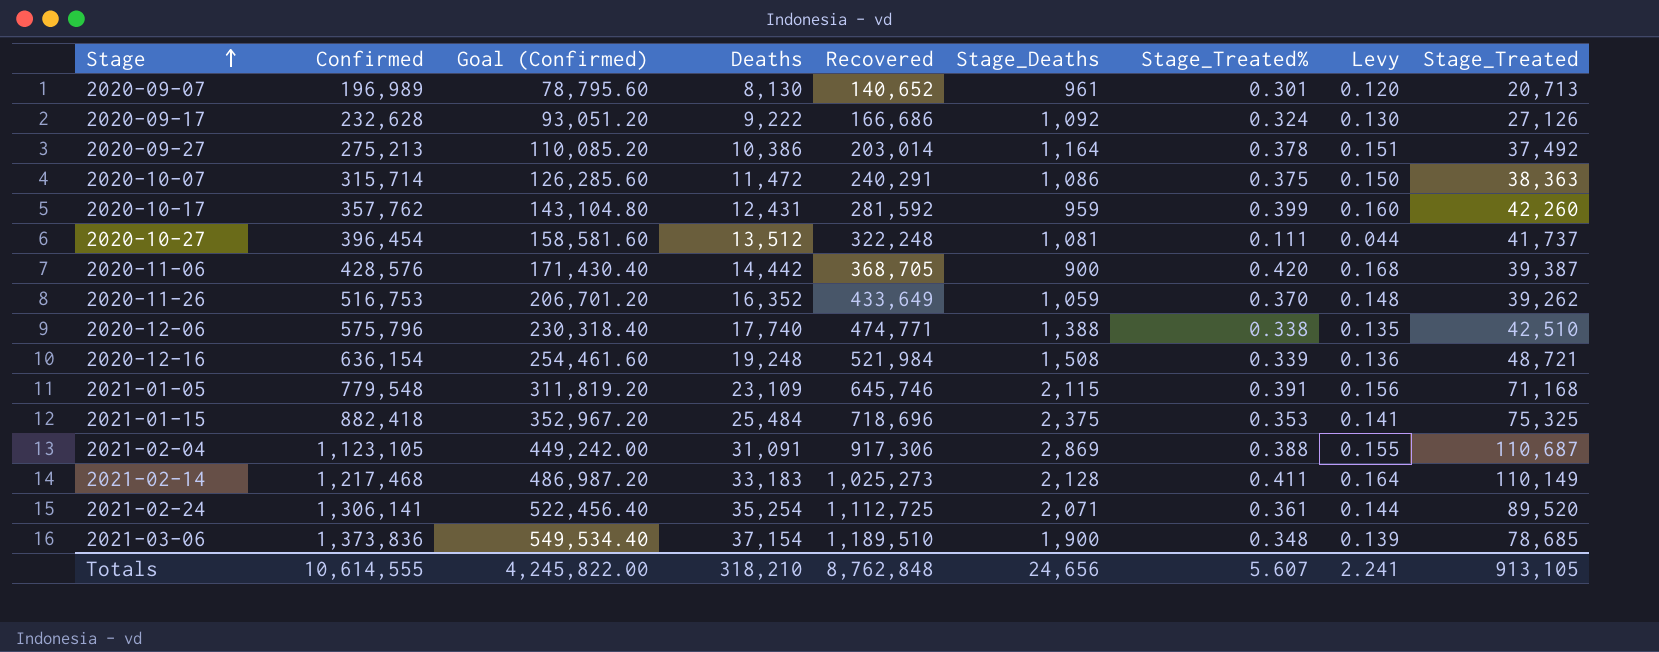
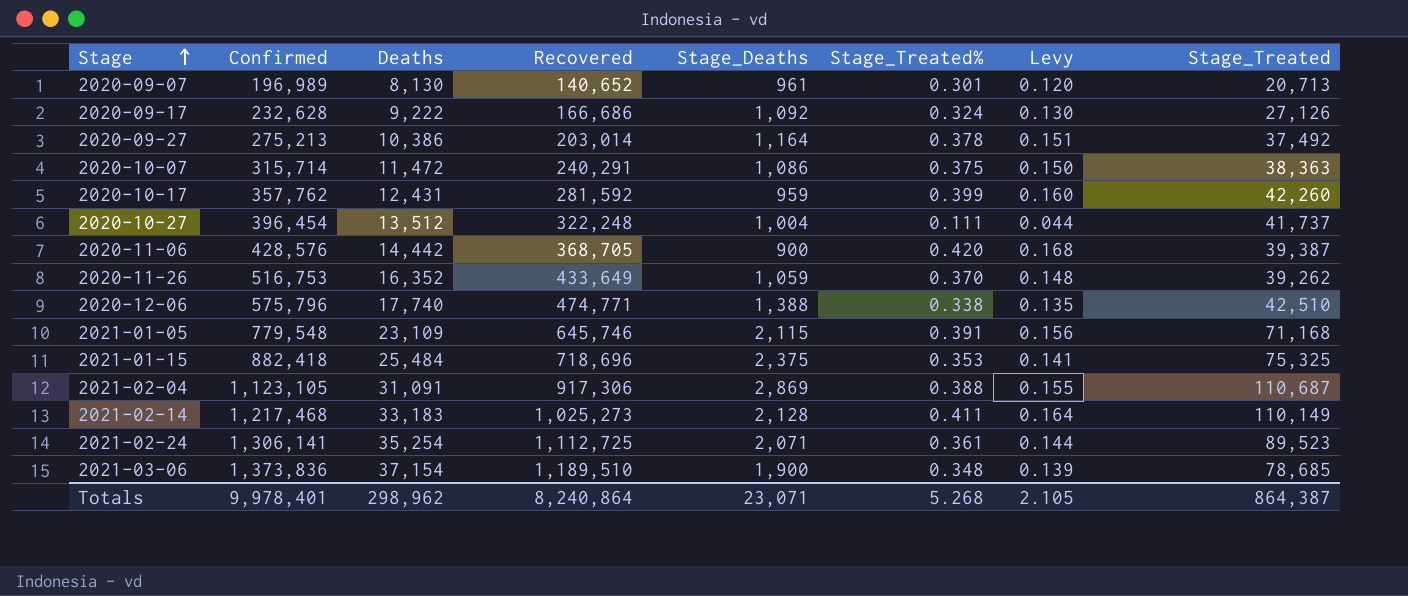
column Goal (Confirmed) | formula: [Confirmed] * 0.4 -> none
row 2020-12-16: 636,154 | 254,461.60 | 19,248 | 521,984 | 1,508 | 0.339 | 0.136 | 48,721 -> none
2020-10-27 | Stage_Deaths: 1,081 -> 1,004
2021-02-24 | Stage_Treated: 89,520 -> 89,523
Totals | Confirmed: 10,614,555 -> 9,978,401
Totals | Deaths: 318,210 -> 298,962
Totals | Recovered: 8,762,848 -> 8,240,864
Totals | Stage_Deaths: 24,656 -> 23,071
Totals | Stage_Treated%: 5.607 -> 5.268
Totals | Levy: 2.241 -> 2.105
Totals | Stage_Treated: 913,105 -> 864,387

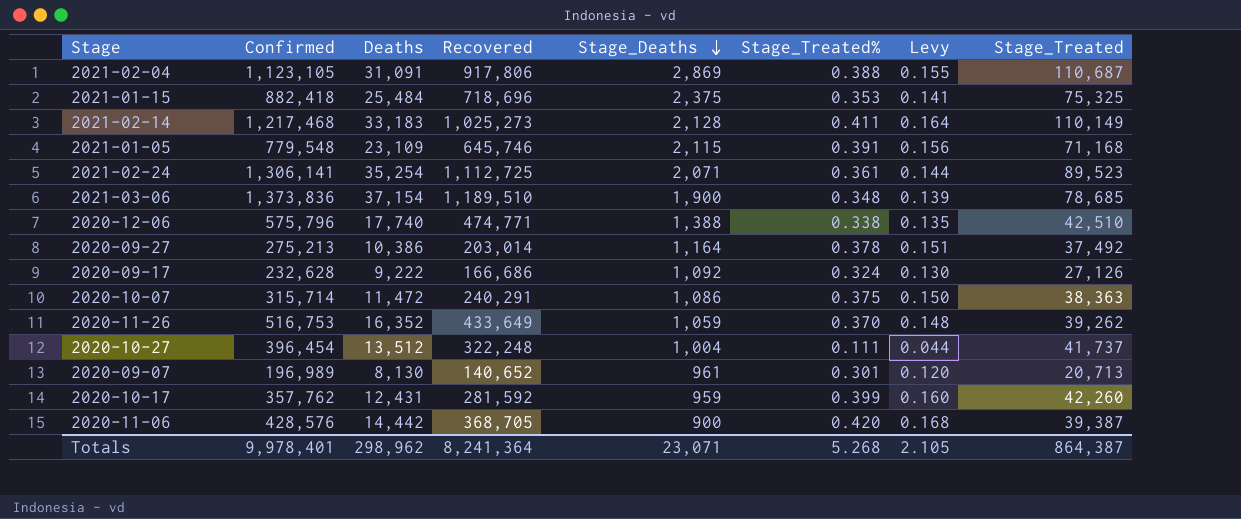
row order: Stage ascending -> Stage_Deaths descending
2021-02-04 | Recovered: 917,306 -> 917,806
Totals | Recovered: 8,240,864 -> 8,241,364

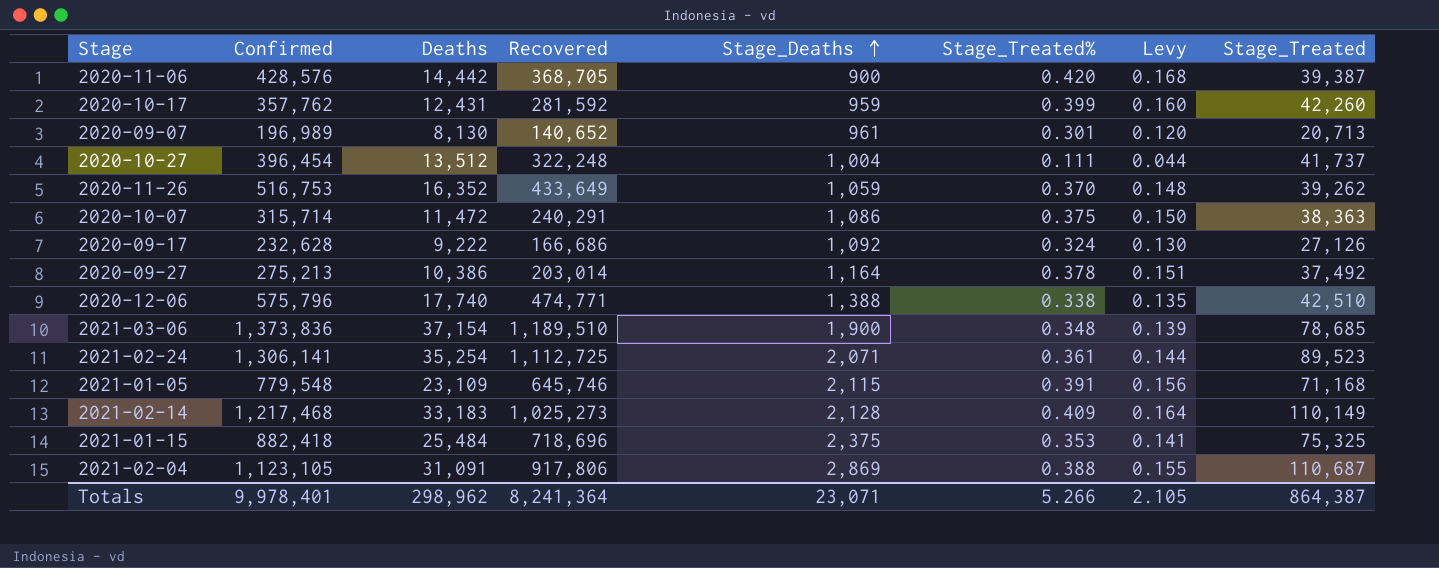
row order: Stage_Deaths descending -> Stage_Deaths ascending
2021-02-14 | Stage_Treated%: 0.411 -> 0.409
Totals | Stage_Treated%: 5.268 -> 5.266

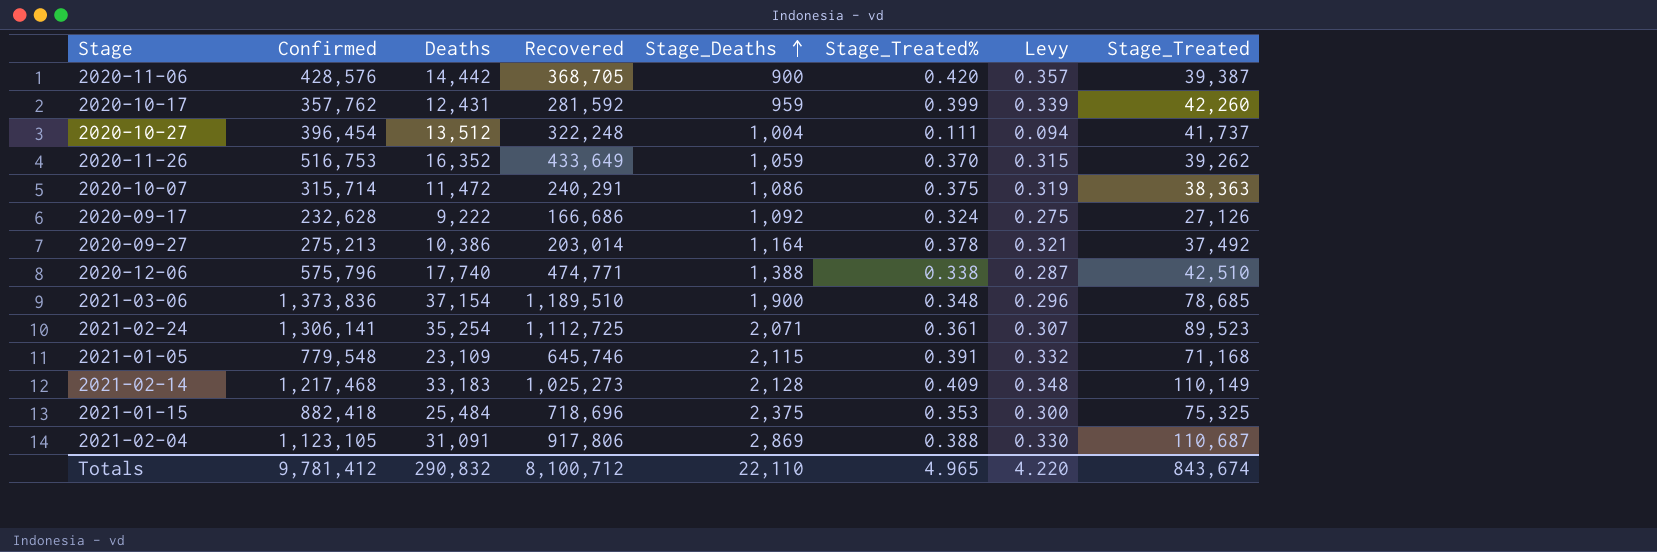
column Levy | formula: [Stage_Treated%] * 0.4 -> [Stage_Treated%] * 0.85
row 2020-09-07: 196,989 | 8,130 | 140,652 | 961 | 0.301 | 0.120 | 20,713 -> none
Totals | Confirmed: 9,978,401 -> 9,781,412
Totals | Deaths: 298,962 -> 290,832
Totals | Recovered: 8,241,364 -> 8,100,712
Totals | Stage_Deaths: 23,071 -> 22,110
Totals | Stage_Treated%: 5.266 -> 4.965
Totals | Levy: 2.105 -> 4.220
Totals | Stage_Treated: 864,387 -> 843,674

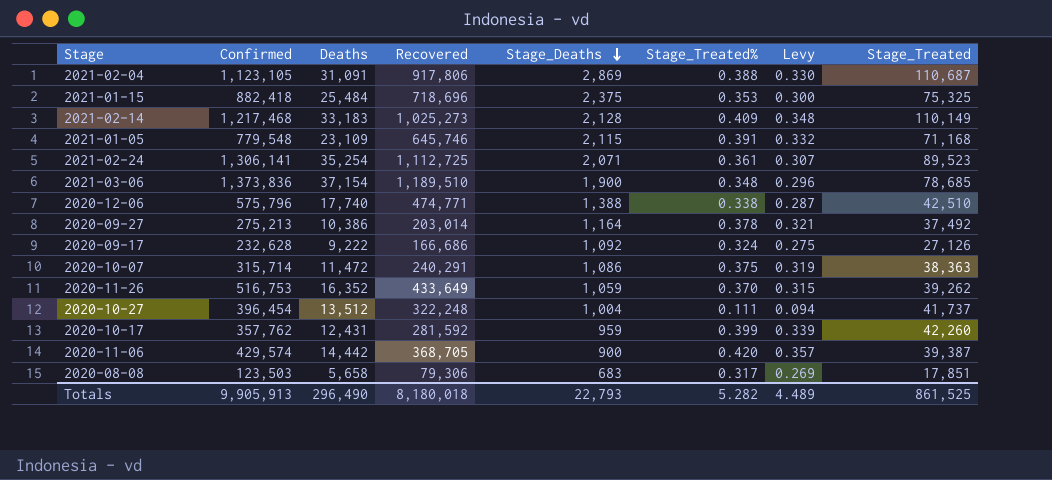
row order: Stage_Deaths ascending -> Stage_Deaths descending
2020-11-06 | Confirmed: 428,576 -> 429,574
row 2020-08-08: none -> 123,503 | 5,658 | 79,306 | 683 | 0.317 | 0.269 | 17,851
Totals | Confirmed: 9,781,412 -> 9,905,913
Totals | Deaths: 290,832 -> 296,490
Totals | Recovered: 8,100,712 -> 8,180,018
Totals | Stage_Deaths: 22,110 -> 22,793
Totals | Stage_Treated%: 4.965 -> 5.282
Totals | Levy: 4.220 -> 4.489
Totals | Stage_Treated: 843,674 -> 861,525

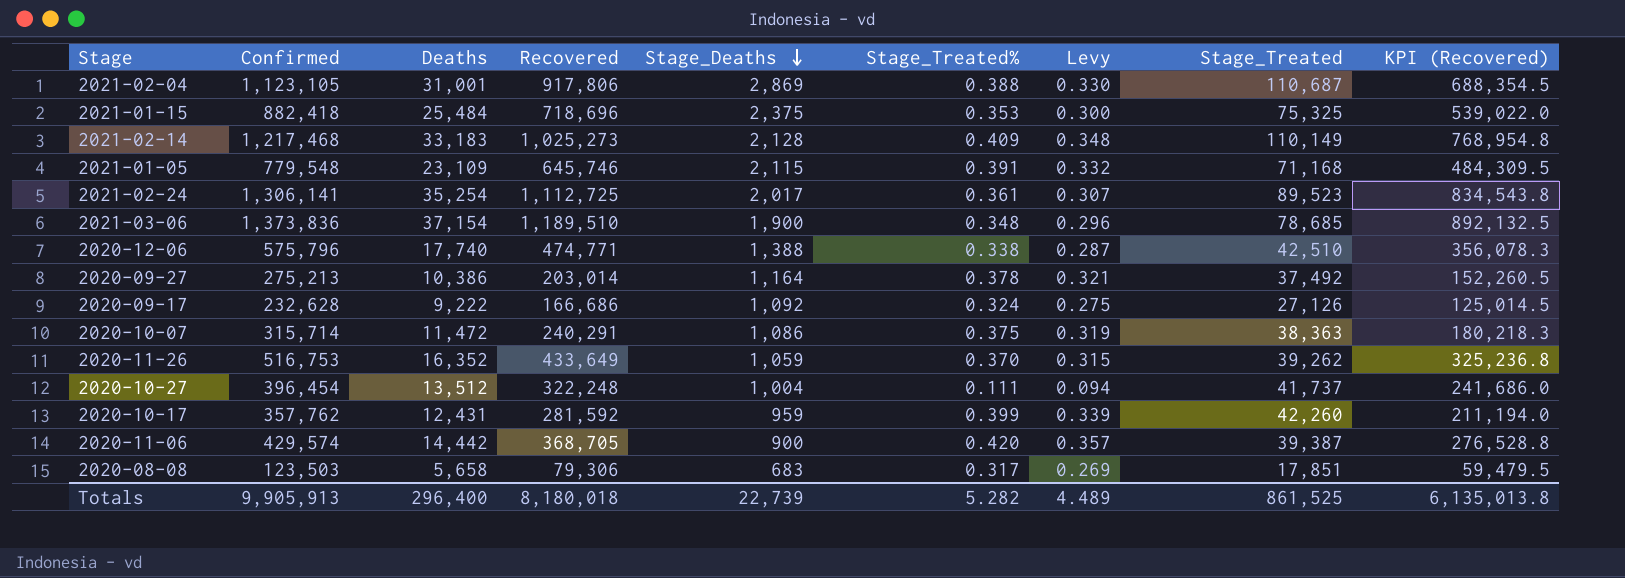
column KPI (Recovered) | formula: none -> [Recovered] * 0.75
2021-02-04 | Deaths: 31,091 -> 31,001
2021-02-24 | Stage_Deaths: 2,071 -> 2,017
Totals | Deaths: 296,490 -> 296,400
Totals | Stage_Deaths: 22,793 -> 22,739

